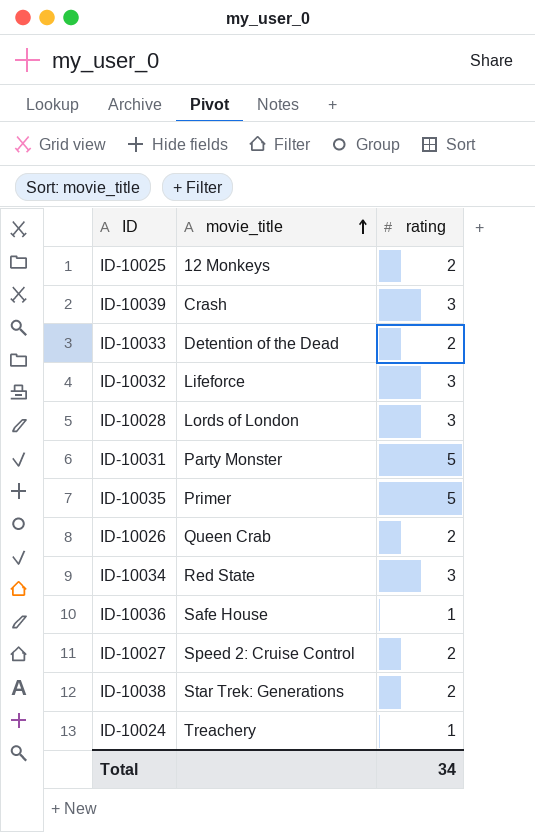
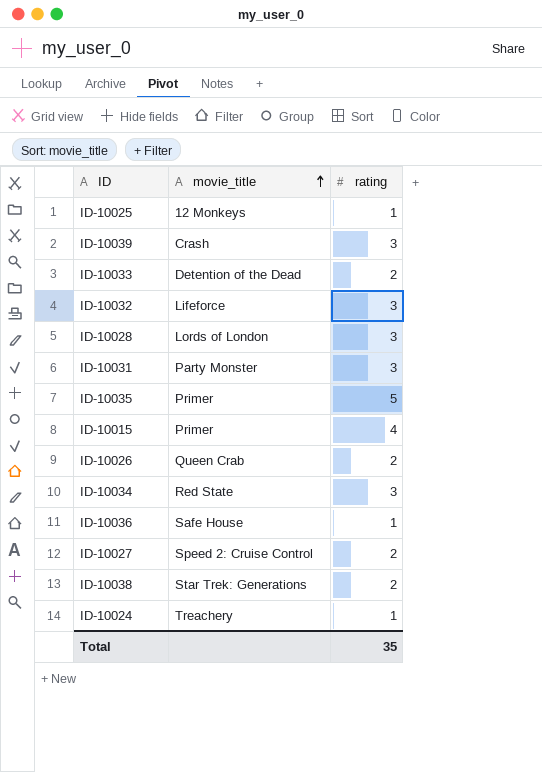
ID-10025 | rating: 2 -> 1
ID-10031 | rating: 5 -> 3
row ID-10015: none -> Primer | 4
Total | rating: 34 -> 35

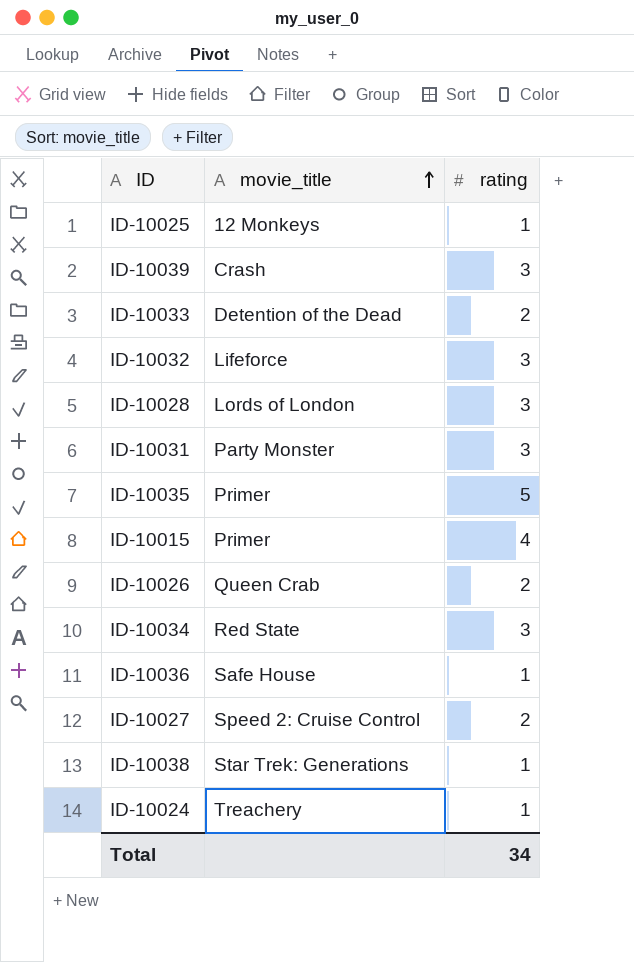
ID-10038 | rating: 2 -> 1
Total | rating: 35 -> 34

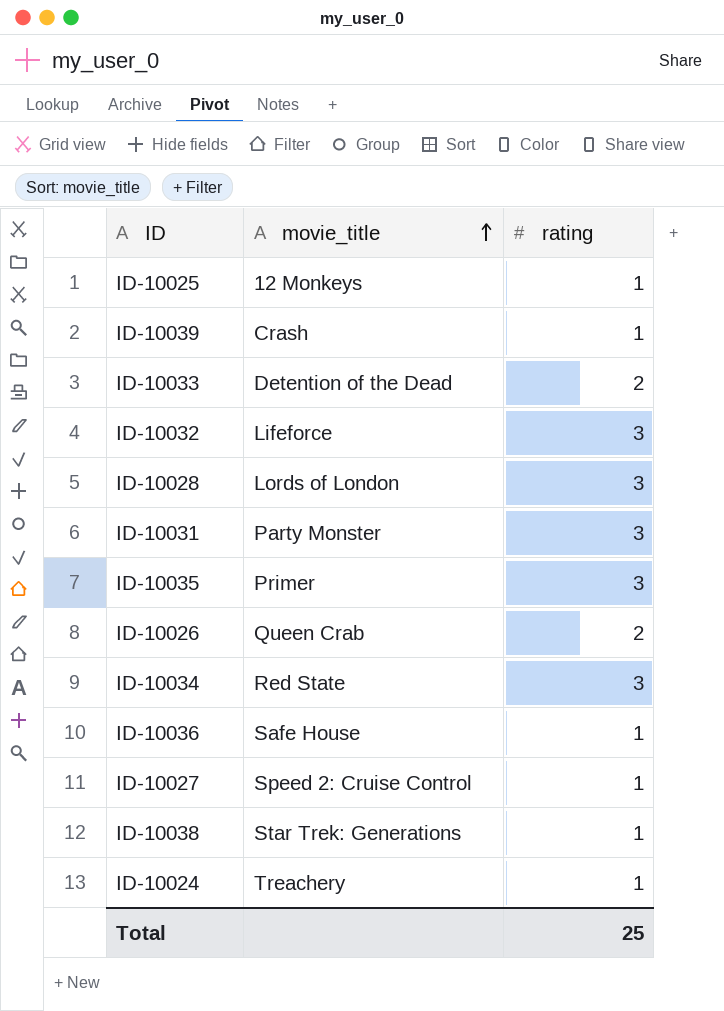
row ID-10015: Primer | 4 -> none
ID-10039 | rating: 3 -> 1
ID-10035 | rating: 5 -> 3
ID-10027 | rating: 2 -> 1
Total | rating: 34 -> 25

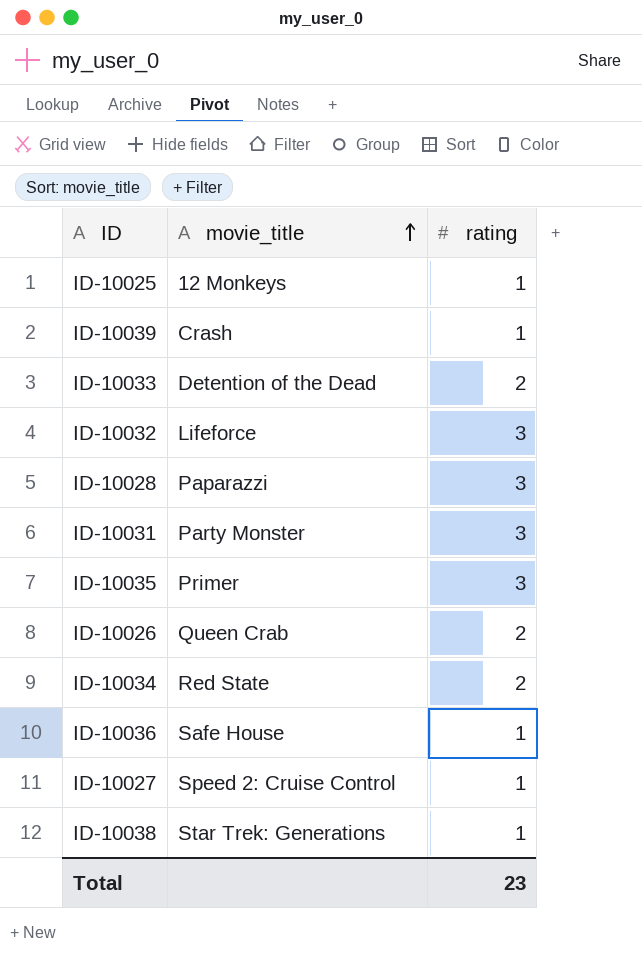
row ID-10024: Treachery | 1 -> none
ID-10028 | movie_title: Lords of London -> Paparazzi
ID-10034 | rating: 3 -> 2
Total | rating: 25 -> 23

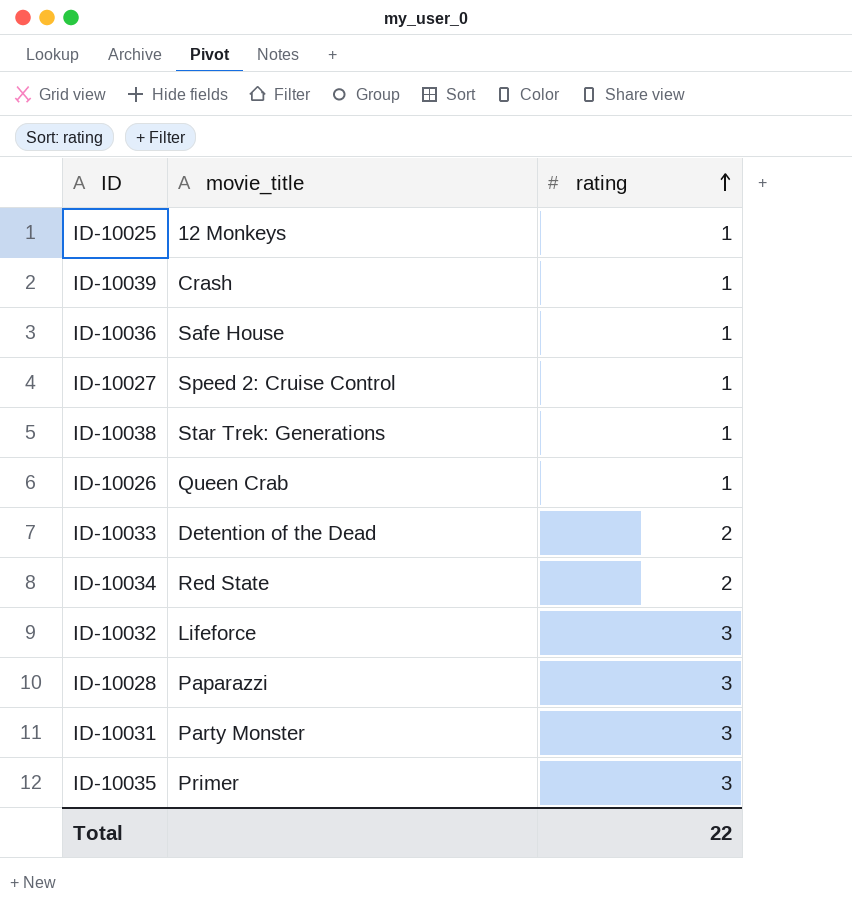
row order: movie_title ascending -> rating ascending
ID-10026 | rating: 2 -> 1
Total | rating: 23 -> 22

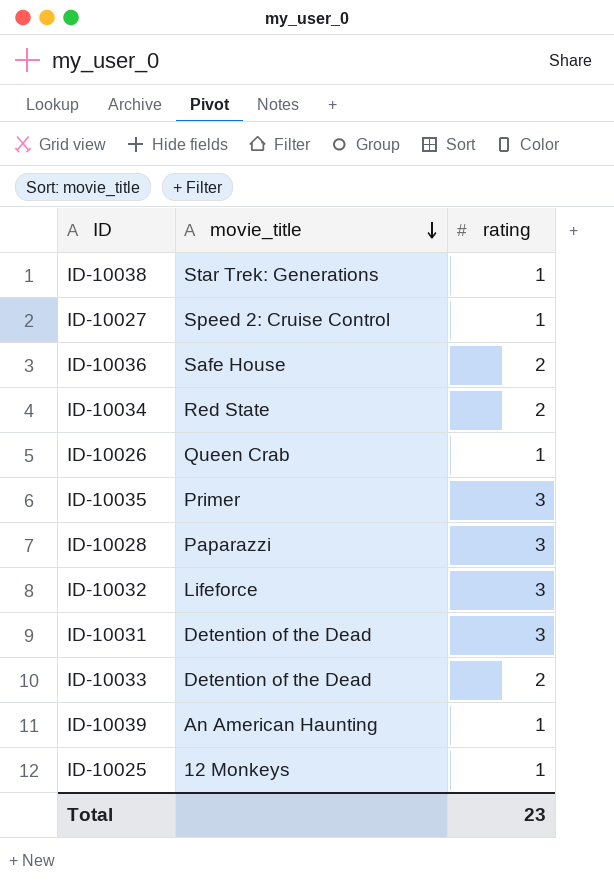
row order: rating ascending -> movie_title descending
ID-10036 | rating: 1 -> 2
ID-10031 | movie_title: Party Monster -> Detention of the Dead
ID-10039 | movie_title: Crash -> An American Haunting
Total | rating: 22 -> 23

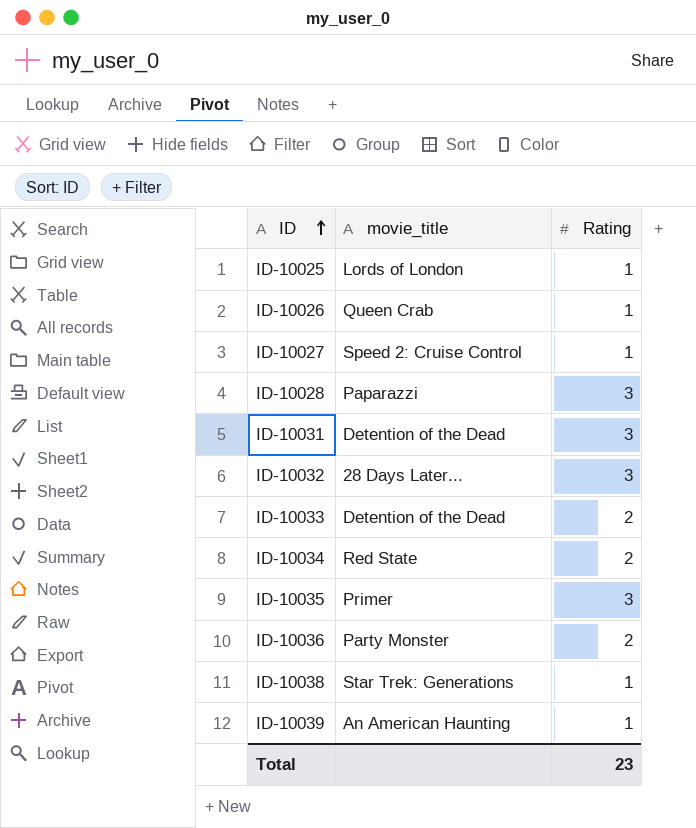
row order: movie_title descending -> ID ascending
column name: rating -> Rating
ID-10025 | movie_title: 12 Monkeys -> Lords of London
ID-10032 | movie_title: Lifeforce -> 28 Days Later...
ID-10036 | movie_title: Safe House -> Party Monster

